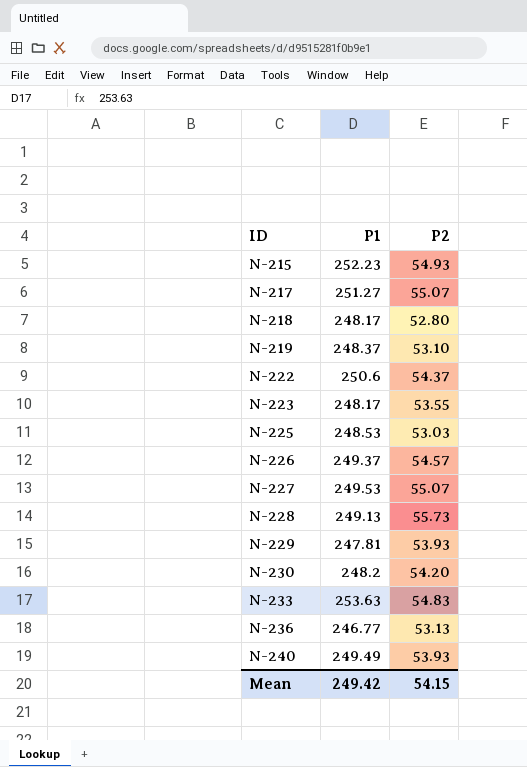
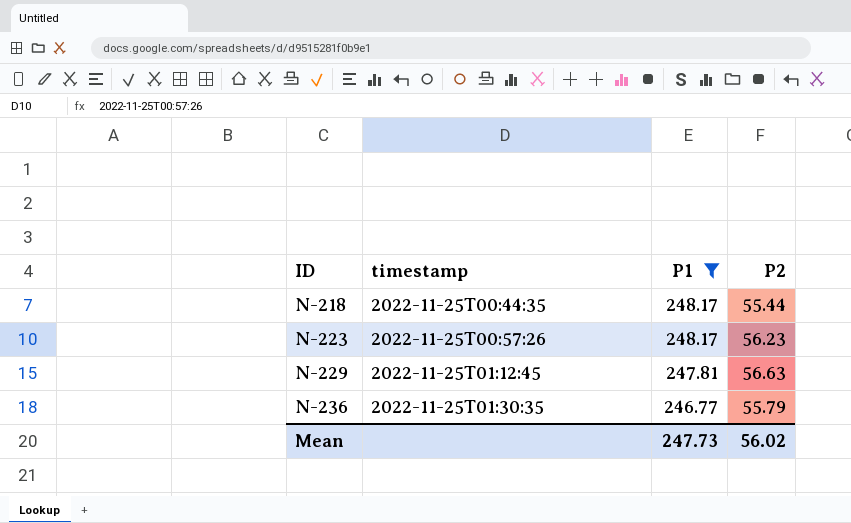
filter: none -> P1 <= 248.17
column timestamp | position: none -> 2
N-218 | P2: 52.80 -> 55.44
N-223 | P2: 53.55 -> 56.23
N-229 | P2: 53.93 -> 56.63
N-236 | P2: 53.13 -> 55.79
Mean | P1: 249.42 -> 247.73
Mean | P2: 54.15 -> 56.02

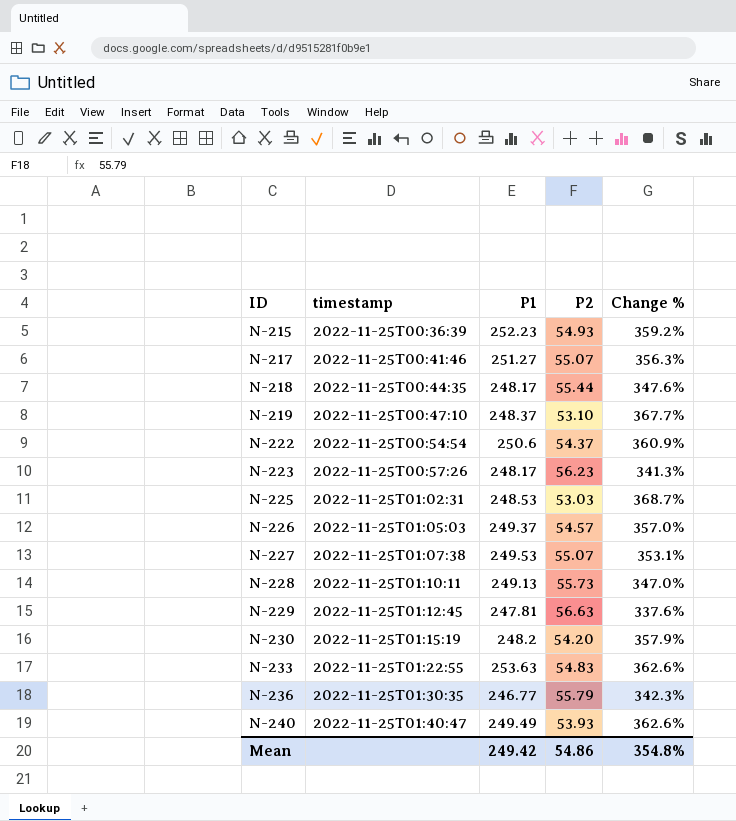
filter: P1 <= 248.17 -> none
column Change % | formula: none -> ([P1] - [P2]) / [P2]
Mean | P1: 247.73 -> 249.42
Mean | P2: 56.02 -> 54.86

